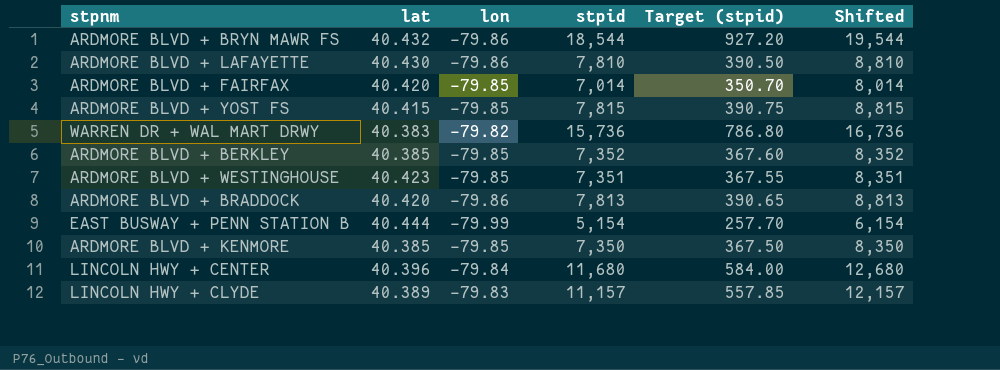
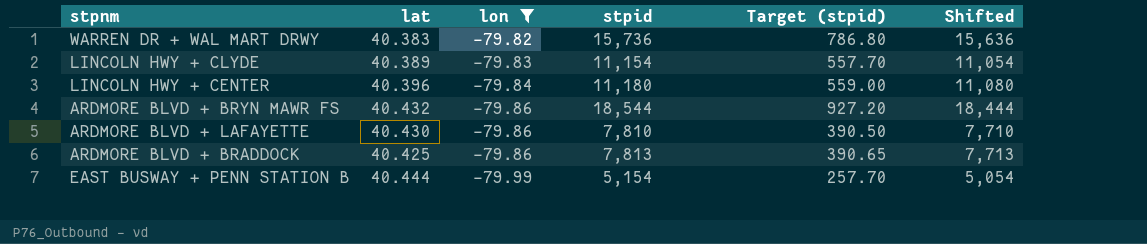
filter: none -> lon != -79.85
row order: none -> lon descending
column Shifted | formula: [stpid] + 1000 -> [stpid] - 100
LINCOLN HWY + CLYDE | stpid: 11,157 -> 11,154
LINCOLN HWY + CLYDE | Target (stpid): 557.85 -> 557.70
LINCOLN HWY + CENTER | stpid: 11,680 -> 11,180
LINCOLN HWY + CENTER | Target (stpid): 584.00 -> 559.00
ARDMORE BLVD + BRADDOCK | lat: 40.420 -> 40.425

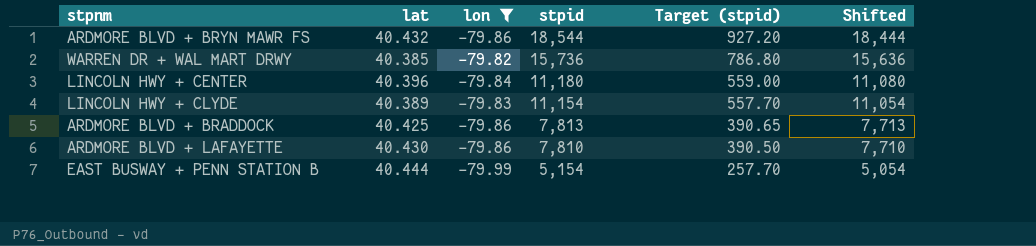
row order: lon descending -> stpid descending
WARREN DR + WAL MART DRWY | lat: 40.383 -> 40.385

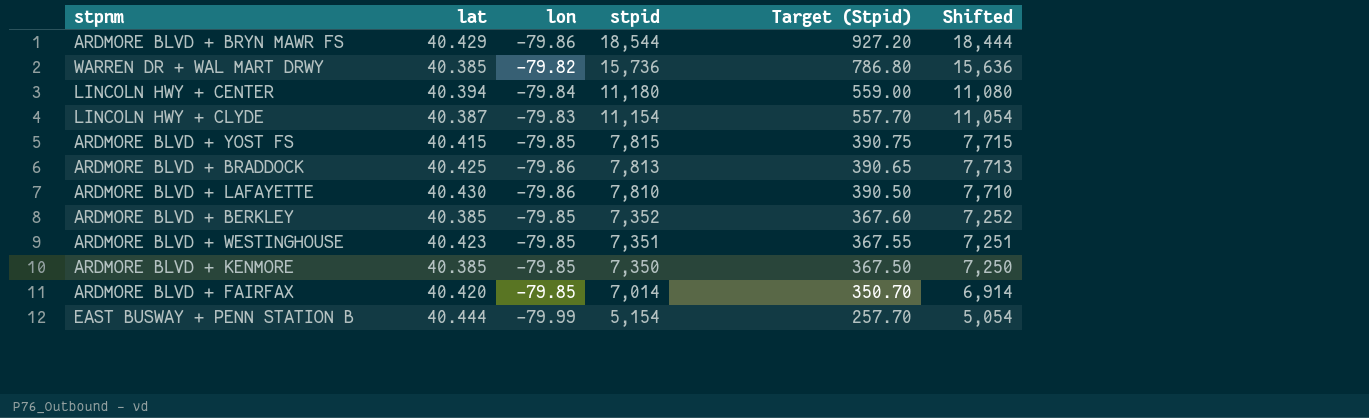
filter: lon != -79.85 -> none
column name: Target (stpid) -> Target (Stpid)
ARDMORE BLVD + BRYN MAWR FS | lat: 40.432 -> 40.429
LINCOLN HWY + CENTER | lat: 40.396 -> 40.394
LINCOLN HWY + CLYDE | lat: 40.389 -> 40.387

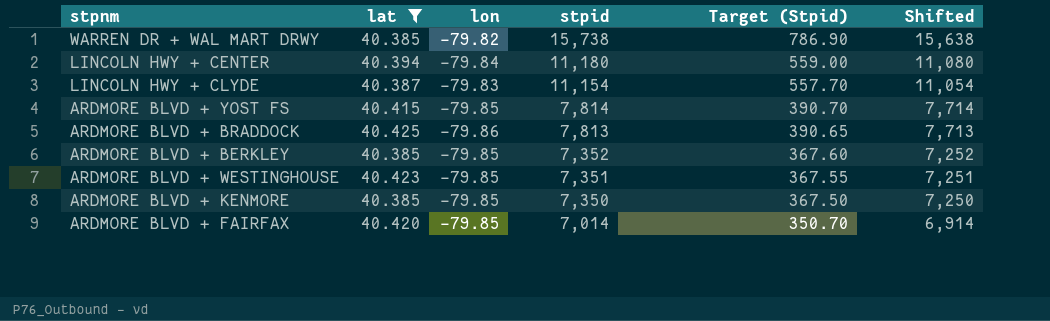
filter: none -> lat <= 40.425
WARREN DR + WAL MART DRWY | stpid: 15,736 -> 15,738
WARREN DR + WAL MART DRWY | Target (Stpid): 786.80 -> 786.90
WARREN DR + WAL MART DRWY | Shifted: 15,636 -> 15,638
ARDMORE BLVD + YOST FS | stpid: 7,815 -> 7,814
ARDMORE BLVD + YOST FS | Target (Stpid): 390.75 -> 390.70
ARDMORE BLVD + YOST FS | Shifted: 7,715 -> 7,714

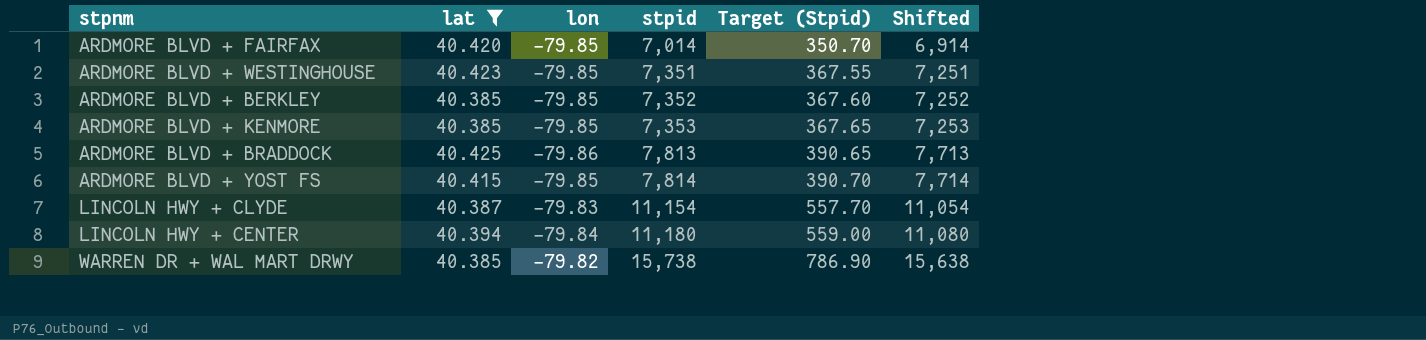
row order: stpid descending -> stpid ascending
ARDMORE BLVD + KENMORE | stpid: 7,350 -> 7,353
ARDMORE BLVD + KENMORE | Target (Stpid): 367.50 -> 367.65
ARDMORE BLVD + KENMORE | Shifted: 7,250 -> 7,253

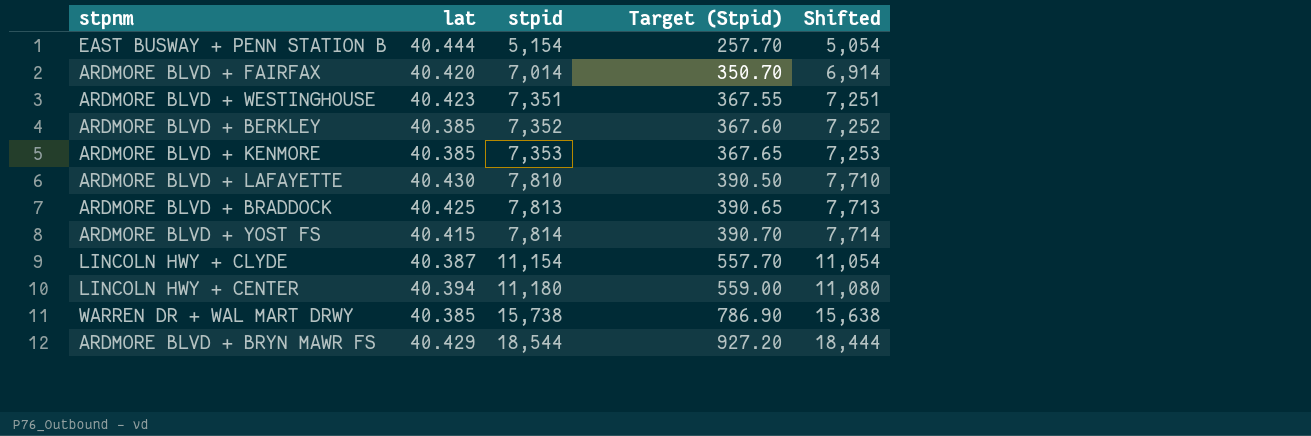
filter: lat <= 40.425 -> none
column lon | position: 3 -> none

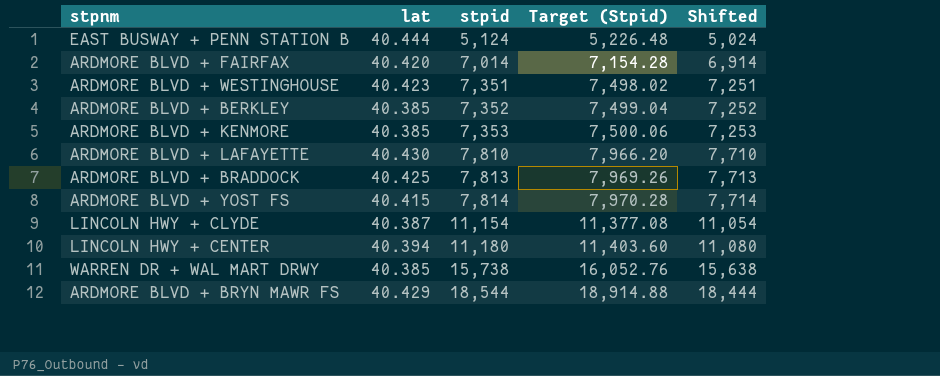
column Target (Stpid) | formula: [stpid] * 0.05 -> [stpid] * 1.02
EAST BUSWAY + PENN STATION B | stpid: 5,154 -> 5,124
EAST BUSWAY + PENN STATION B | Shifted: 5,054 -> 5,024

